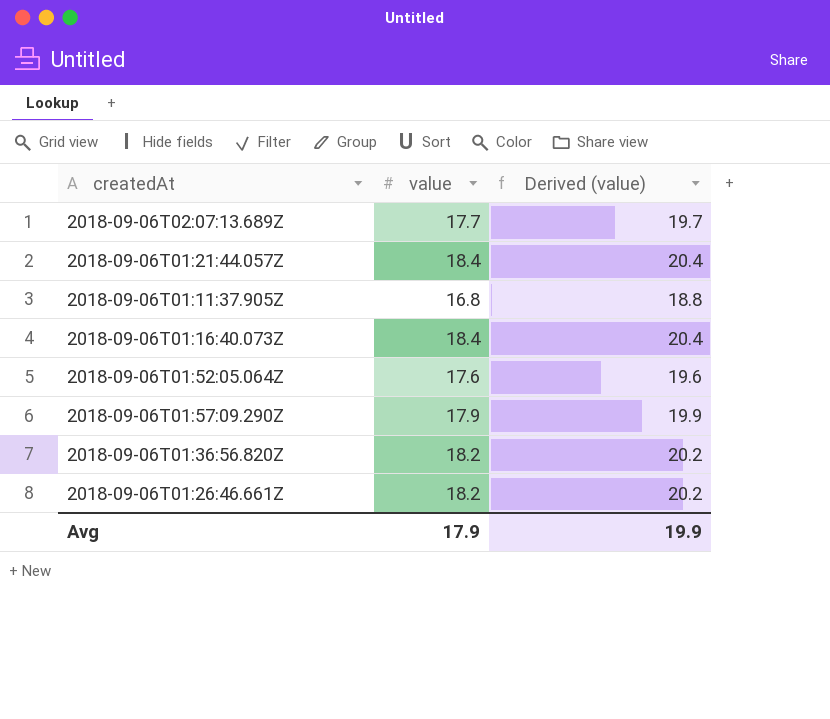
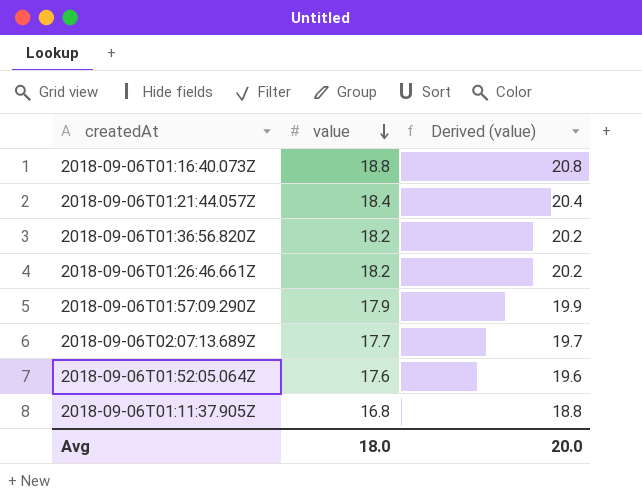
row order: none -> value descending
2018-09-06T01:16:40.073Z | value: 18.4 -> 18.8
2018-09-06T01:16:40.073Z | Derived (value): 20.4 -> 20.8
Avg | value: 17.9 -> 18.0
Avg | Derived (value): 19.9 -> 20.0

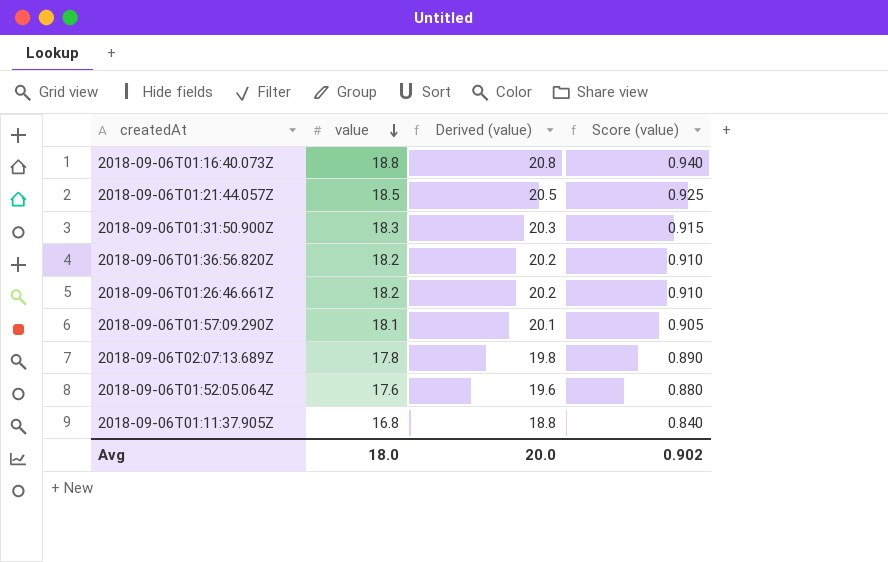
column Score (value) | formula: none -> [value] * 0.05
2018-09-06T01:21:44.057Z | value: 18.4 -> 18.5
2018-09-06T01:21:44.057Z | Derived (value): 20.4 -> 20.5
row 2018-09-06T01:31:50.900Z: none -> 18.3 | 20.3 | 0.915
2018-09-06T01:57:09.290Z | value: 17.9 -> 18.1
2018-09-06T01:57:09.290Z | Derived (value): 19.9 -> 20.1
2018-09-06T02:07:13.689Z | value: 17.7 -> 17.8
2018-09-06T02:07:13.689Z | Derived (value): 19.7 -> 19.8

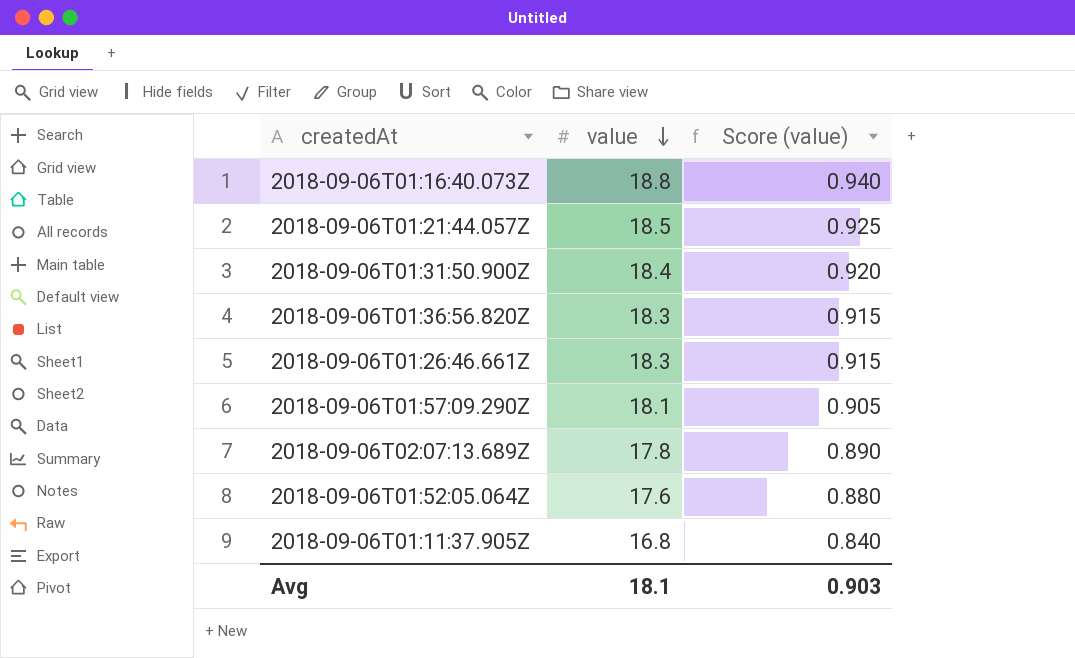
column Derived (value) | formula: [value] + 2 -> none
2018-09-06T01:31:50.900Z | value: 18.3 -> 18.4
2018-09-06T01:31:50.900Z | Score (value): 0.915 -> 0.920
2018-09-06T01:36:56.820Z | value: 18.2 -> 18.3
2018-09-06T01:36:56.820Z | Score (value): 0.910 -> 0.915
2018-09-06T01:26:46.661Z | value: 18.2 -> 18.3
2018-09-06T01:26:46.661Z | Score (value): 0.910 -> 0.915
Avg | value: 18.0 -> 18.1
Avg | Score (value): 0.902 -> 0.903

